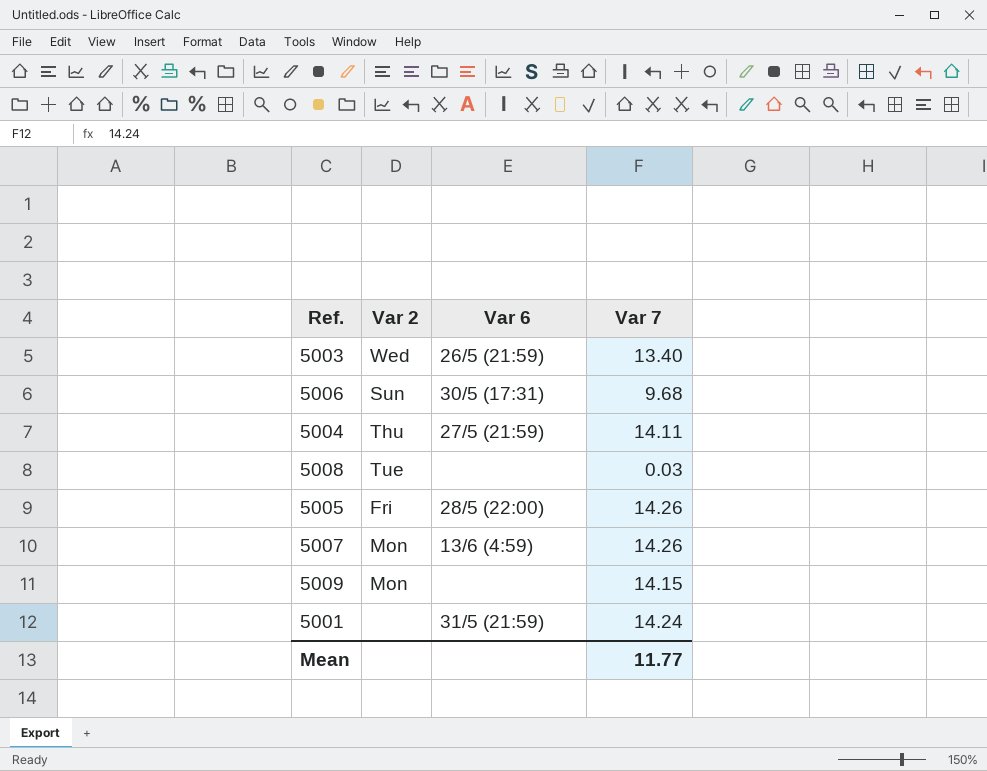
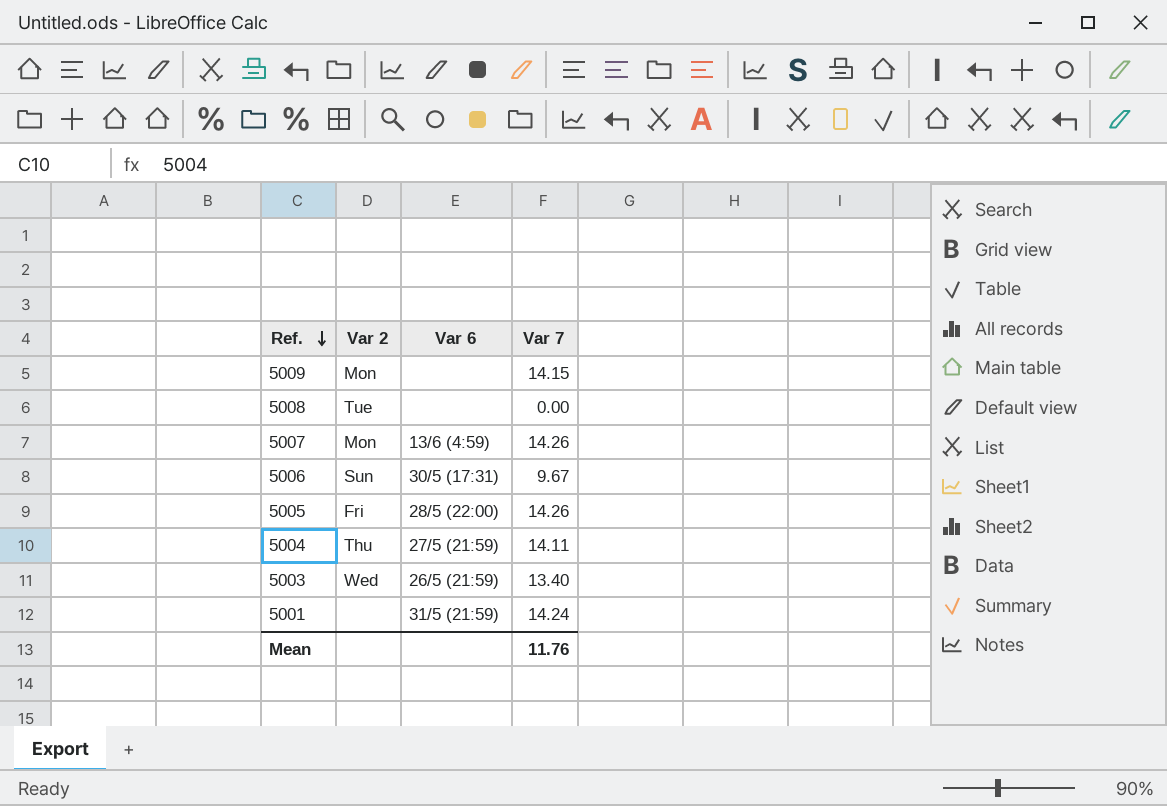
row order: none -> Ref. descending
5008 | Var 7: 0.03 -> 0.00
5006 | Var 7: 9.68 -> 9.67
Mean | Var 7: 11.77 -> 11.76

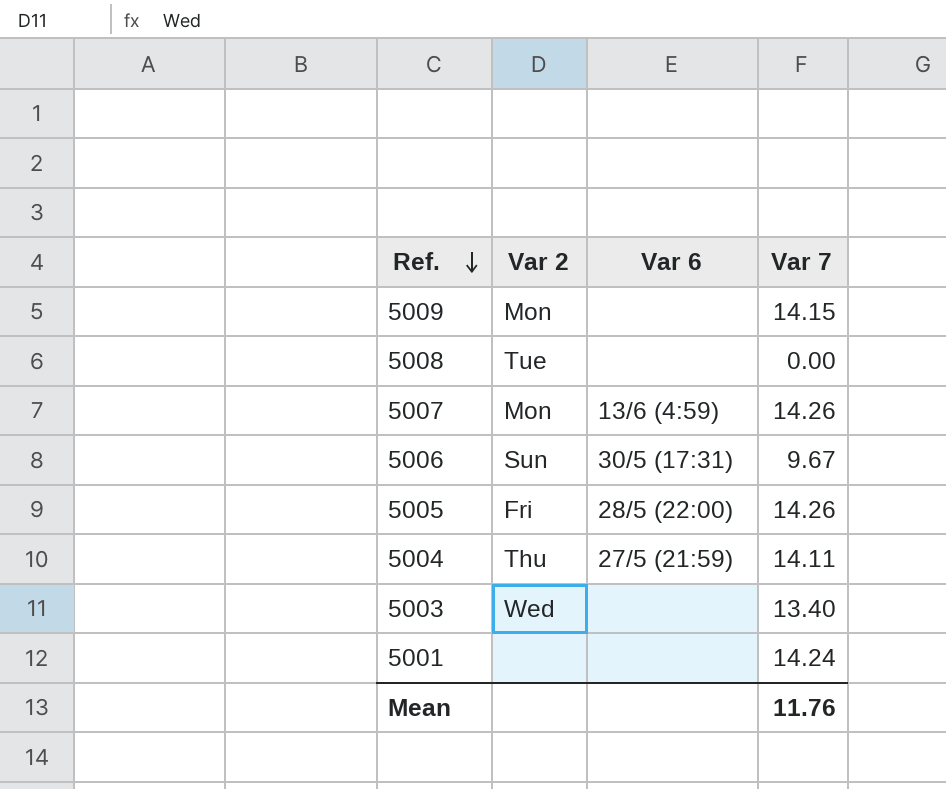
5003 | Var 6: 26/5 (21:59) -> none
5001 | Var 6: 31/5 (21:59) -> none

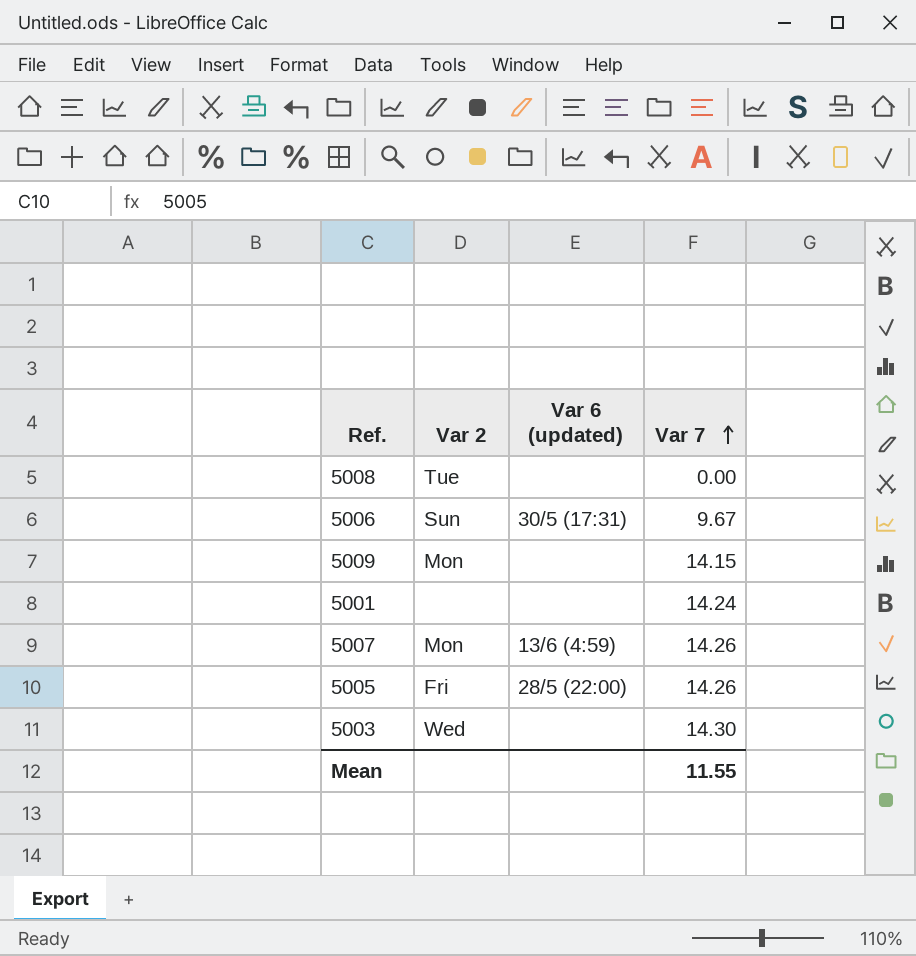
row order: Ref. descending -> Var 7 ascending
column name: Var 6 -> Var 6 (updated)
row 5004: Thu | 27/5 (21:59) | 14.11 -> none
5003 | Var 7: 13.40 -> 14.30
Mean | Var 7: 11.76 -> 11.55

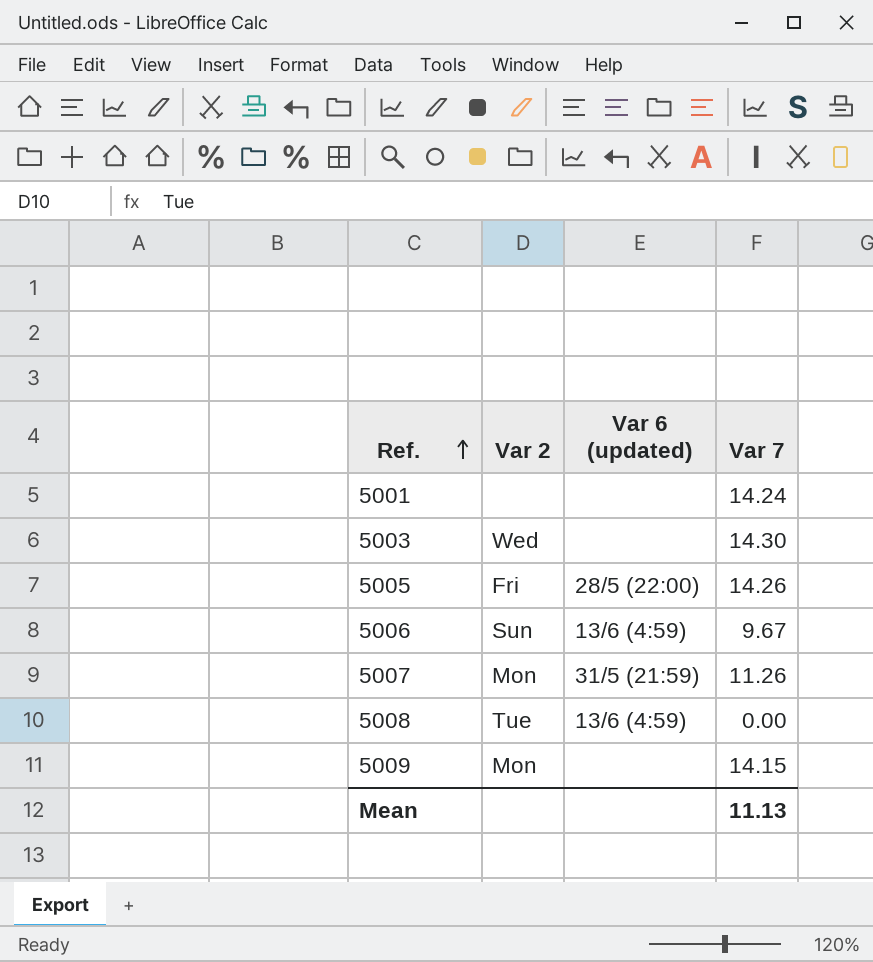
row order: Var 7 ascending -> Ref. ascending
5006 | Var 6 (updated): 30/5 (17:31) -> 13/6 (4:59)
5007 | Var 6 (updated): 13/6 (4:59) -> 31/5 (21:59)
5007 | Var 7: 14.26 -> 11.26
5008 | Var 6 (updated): none -> 13/6 (4:59)
Mean | Var 7: 11.55 -> 11.13

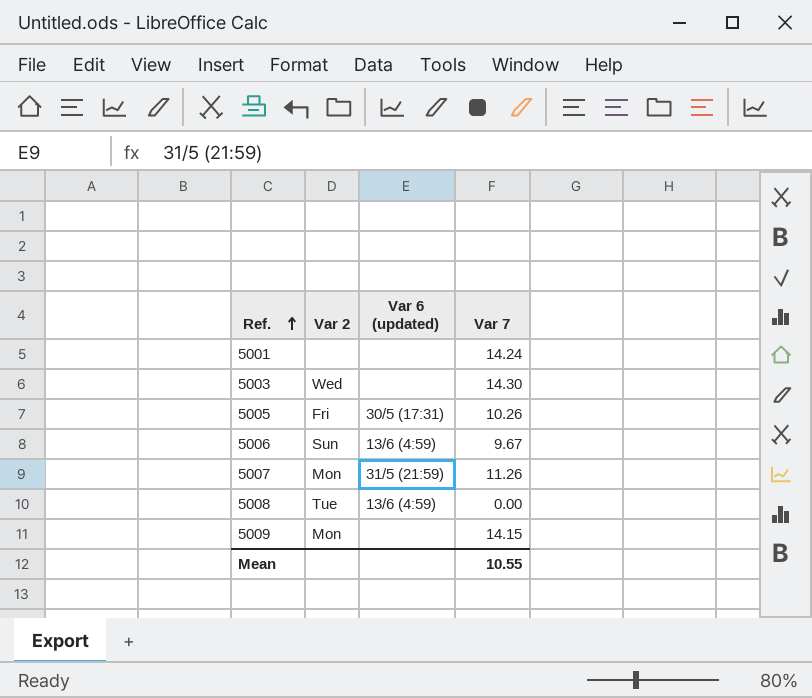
5005 | Var 6 (updated): 28/5 (22:00) -> 30/5 (17:31)
5005 | Var 7: 14.26 -> 10.26
Mean | Var 7: 11.13 -> 10.55

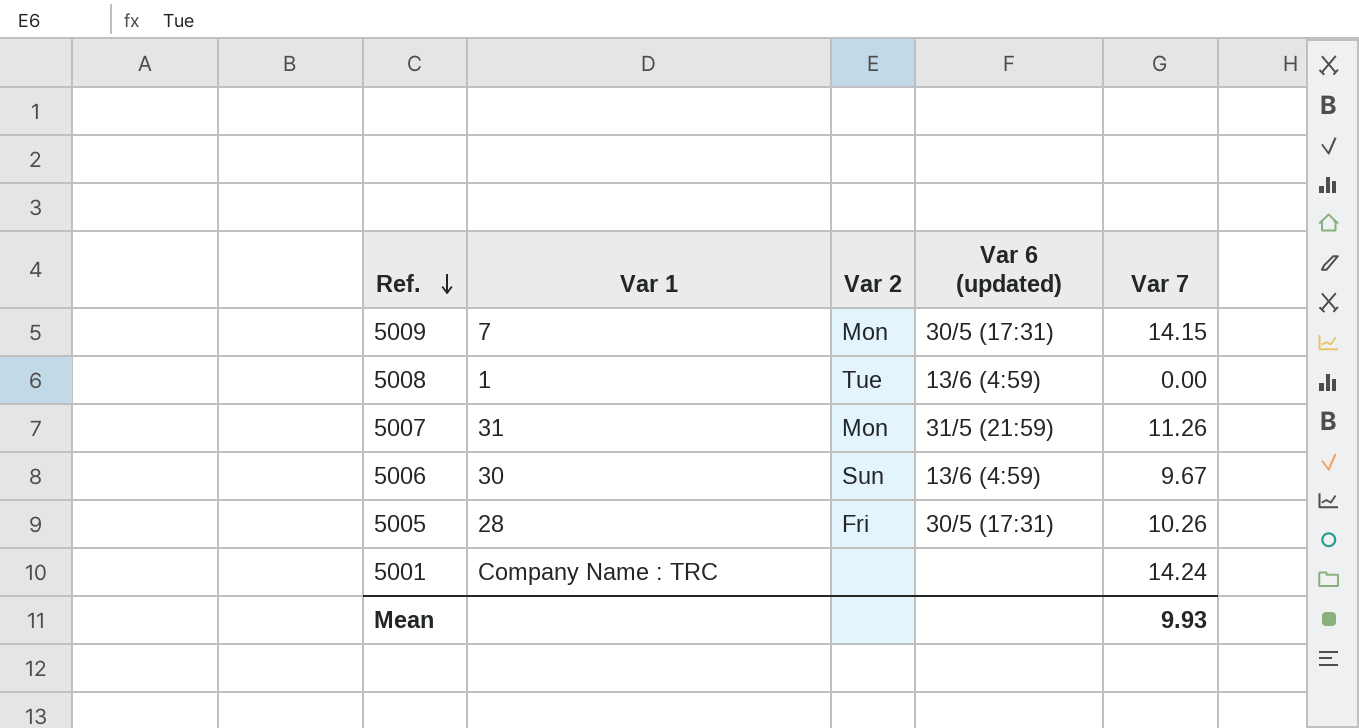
row order: Ref. ascending -> Ref. descending
column Var 1 | position: none -> 2
row 5003: Wed | none | 14.30 -> none
5009 | Var 6 (updated): none -> 30/5 (17:31)
Mean | Var 7: 10.55 -> 9.93

